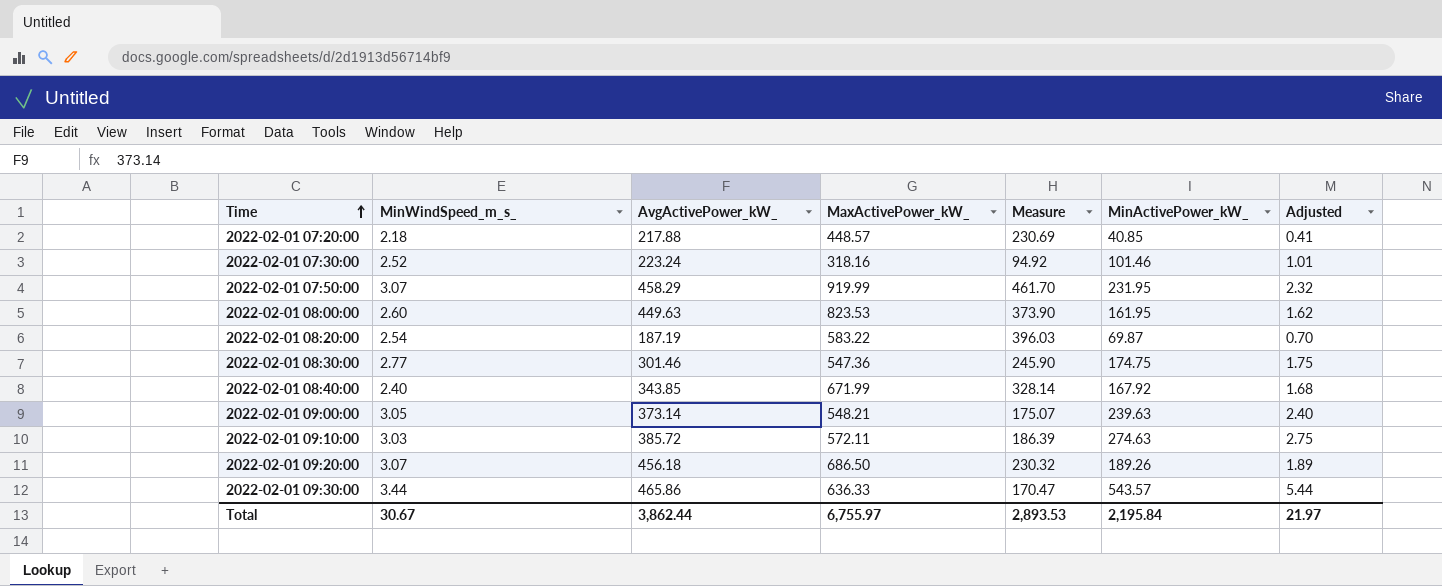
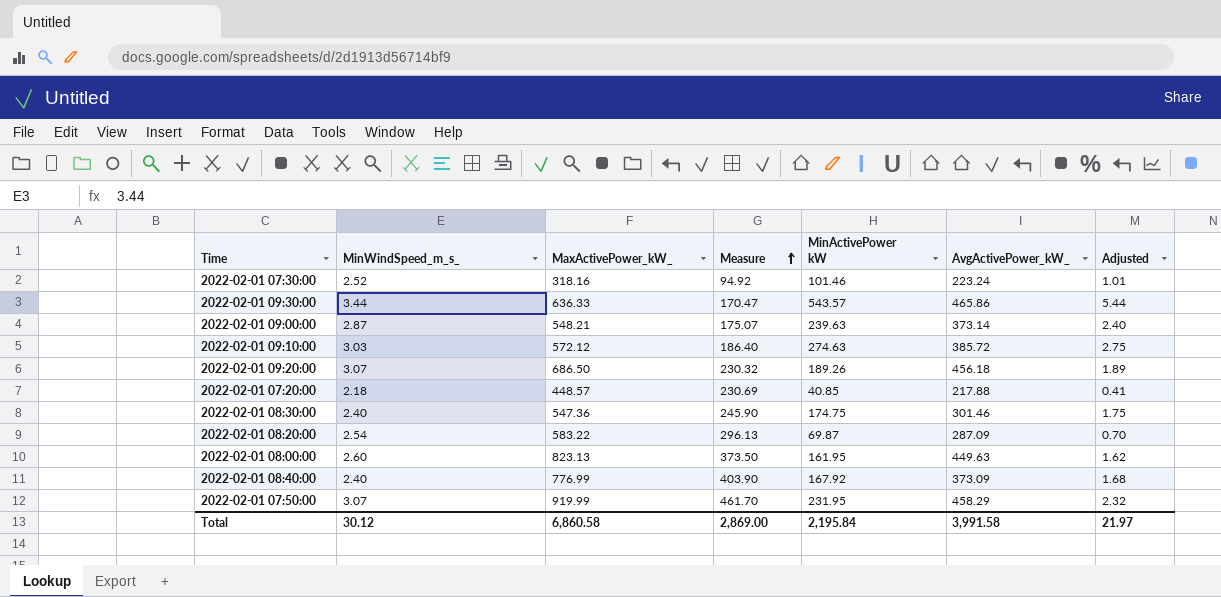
row order: Time ascending -> Measure ascending
column name: MinActivePower_kW_ -> MinActivePower kW
column AvgActivePower_kW_ | position: 3 -> 6
2022-02-01 09:00:00 | MinWindSpeed_m_s_: 3.05 -> 2.87
2022-02-01 09:10:00 | MaxActivePower_kW_: 572.11 -> 572.12
2022-02-01 09:10:00 | Measure: 186.39 -> 186.40
2022-02-01 08:30:00 | MinWindSpeed_m_s_: 2.77 -> 2.40
2022-02-01 08:20:00 | Measure: 396.03 -> 296.13
2022-02-01 08:20:00 | AvgActivePower_kW_: 187.19 -> 287.09
2022-02-01 08:00:00 | MaxActivePower_kW_: 823.53 -> 823.13
2022-02-01 08:00:00 | Measure: 373.90 -> 373.50
2022-02-01 08:40:00 | MaxActivePower_kW_: 671.99 -> 776.99
2022-02-01 08:40:00 | Measure: 328.14 -> 403.90
2022-02-01 08:40:00 | AvgActivePower_kW_: 343.85 -> 373.09
Total | MinWindSpeed_m_s_: 30.67 -> 30.12
Total | MaxActivePower_kW_: 6,755.97 -> 6,860.58
Total | Measure: 2,893.53 -> 2,869.00
Total | AvgActivePower_kW_: 3,862.44 -> 3,991.58

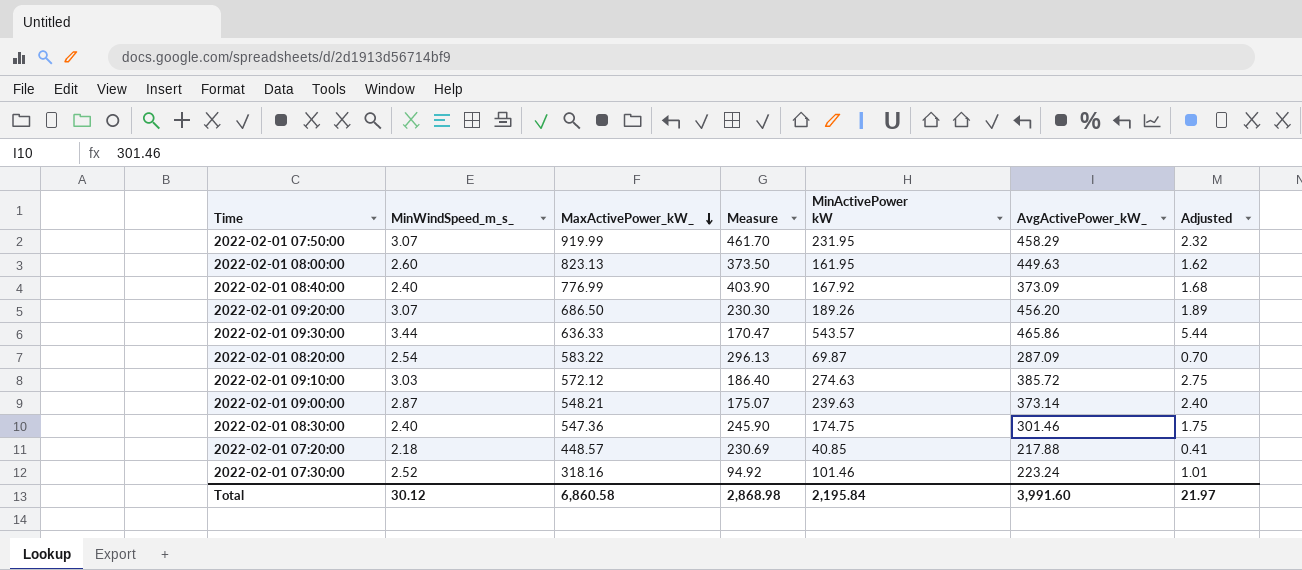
row order: Measure ascending -> MaxActivePower_kW_ descending
2022-02-01 09:20:00 | Measure: 230.32 -> 230.30
2022-02-01 09:20:00 | AvgActivePower_kW_: 456.18 -> 456.20
Total | Measure: 2,869.00 -> 2,868.98
Total | AvgActivePower_kW_: 3,991.58 -> 3,991.60

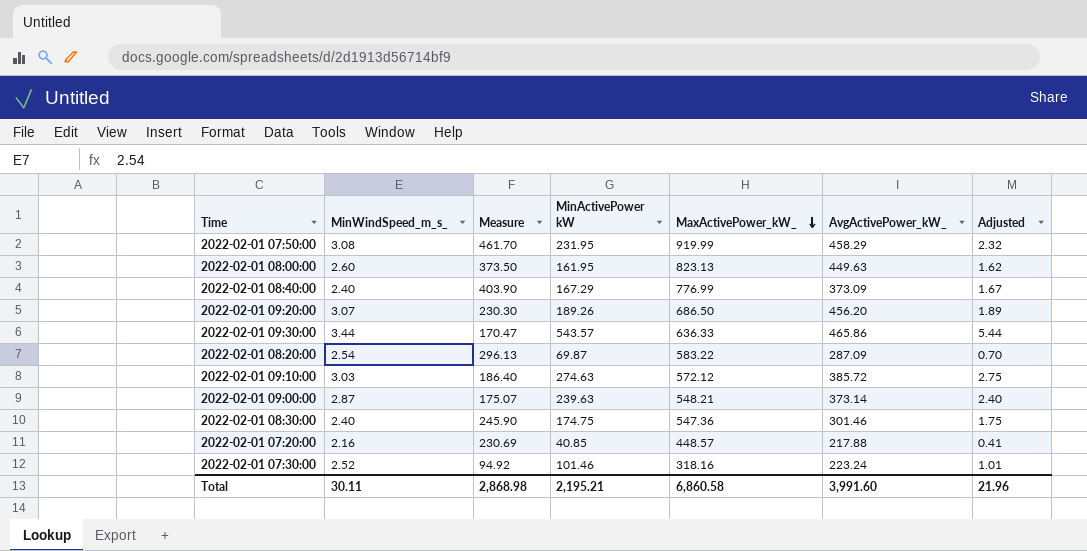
column MaxActivePower_kW_ | position: 3 -> 5
2022-02-01 07:50:00 | MinWindSpeed_m_s_: 3.07 -> 3.08
2022-02-01 08:40:00 | MinActivePower kW: 167.92 -> 167.29
2022-02-01 08:40:00 | Adjusted: 1.68 -> 1.67
2022-02-01 07:20:00 | MinWindSpeed_m_s_: 2.18 -> 2.16
Total | MinWindSpeed_m_s_: 30.12 -> 30.11
Total | MinActivePower kW: 2,195.84 -> 2,195.21
Total | Adjusted: 21.97 -> 21.96

